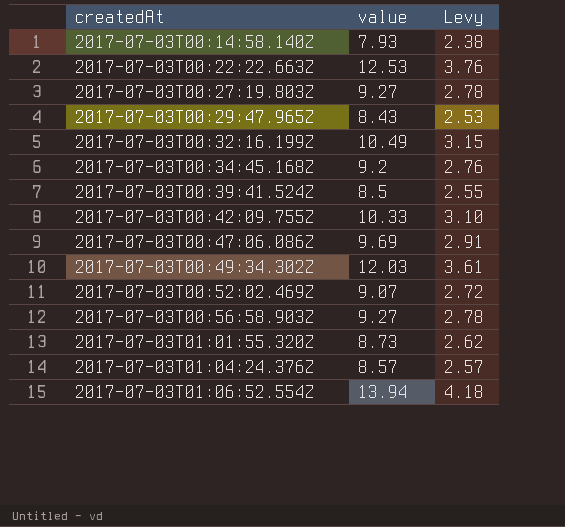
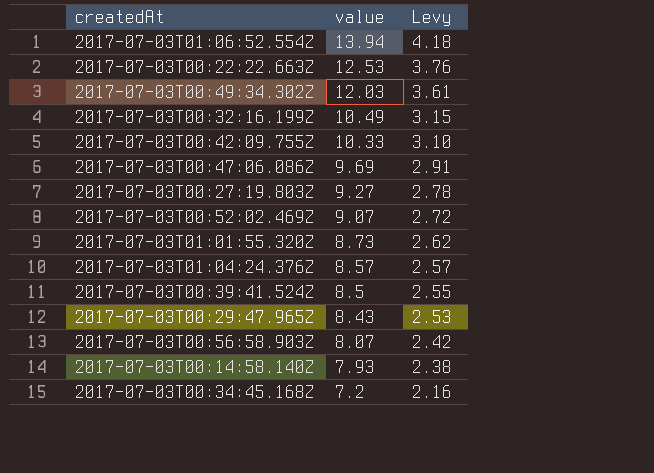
row order: createdAt ascending -> value descending
2017-07-03T00:56:58.903Z | value: 9.27 -> 8.07
2017-07-03T00:56:58.903Z | Levy: 2.78 -> 2.42
2017-07-03T00:34:45.168Z | value: 9.2 -> 7.2
2017-07-03T00:34:45.168Z | Levy: 2.76 -> 2.16

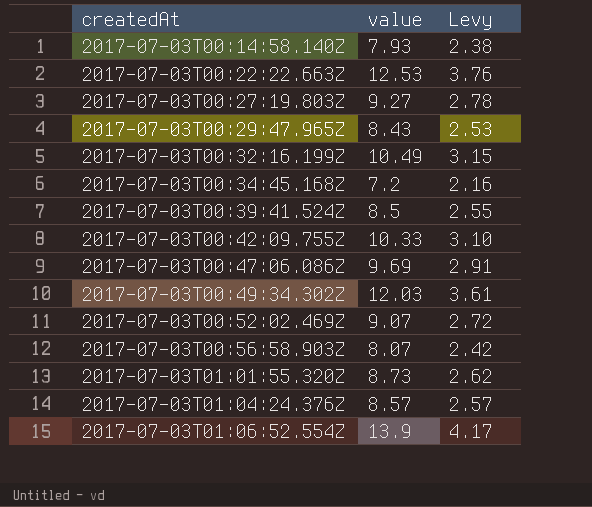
row order: value descending -> createdAt ascending
2017-07-03T01:06:52.554Z | value: 13.94 -> 13.9
2017-07-03T01:06:52.554Z | Levy: 4.18 -> 4.17

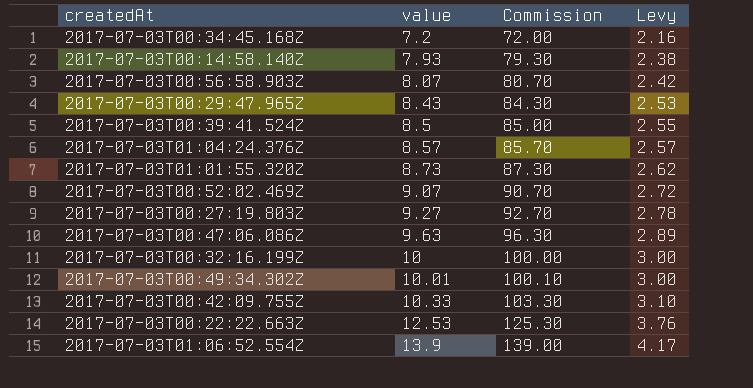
row order: createdAt ascending -> value ascending
column Commission | formula: none -> [value] * 10
2017-07-03T00:47:06.086Z | value: 9.69 -> 9.63
2017-07-03T00:47:06.086Z | Levy: 2.91 -> 2.89
2017-07-03T00:32:16.199Z | value: 10.49 -> 10
2017-07-03T00:32:16.199Z | Levy: 3.15 -> 3.00
2017-07-03T00:49:34.302Z | value: 12.03 -> 10.01
2017-07-03T00:49:34.302Z | Levy: 3.61 -> 3.00

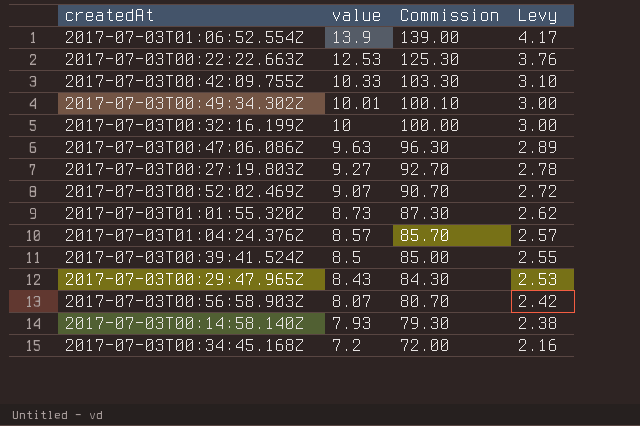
row order: value ascending -> value descending

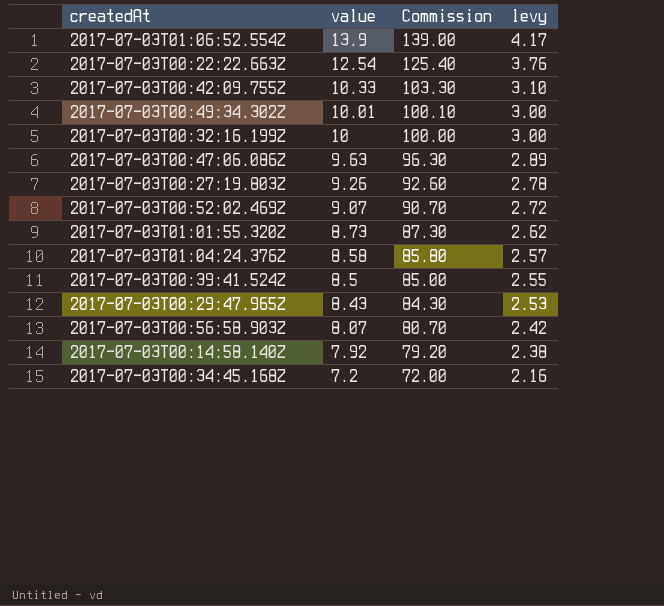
column name: Levy -> levy
2017-07-03T00:22:22.663Z | value: 12.53 -> 12.54
2017-07-03T00:22:22.663Z | Commission: 125.30 -> 125.40
2017-07-03T00:27:19.803Z | value: 9.27 -> 9.26
2017-07-03T00:27:19.803Z | Commission: 92.70 -> 92.60
2017-07-03T01:04:24.376Z | value: 8.57 -> 8.58
2017-07-03T01:04:24.376Z | Commission: 85.70 -> 85.80
2017-07-03T00:14:58.140Z | value: 7.93 -> 7.92
2017-07-03T00:14:58.140Z | Commission: 79.30 -> 79.20

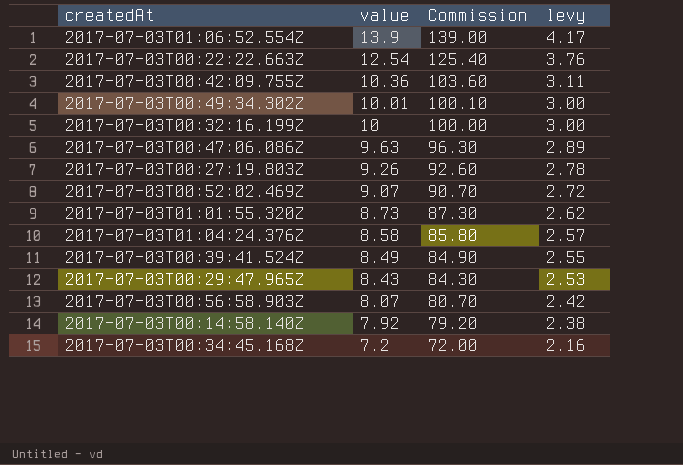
2017-07-03T00:42:09.755Z | value: 10.33 -> 10.36
2017-07-03T00:42:09.755Z | Commission: 103.30 -> 103.60
2017-07-03T00:42:09.755Z | levy: 3.10 -> 3.11
2017-07-03T00:39:41.524Z | value: 8.5 -> 8.49
2017-07-03T00:39:41.524Z | Commission: 85.00 -> 84.90

